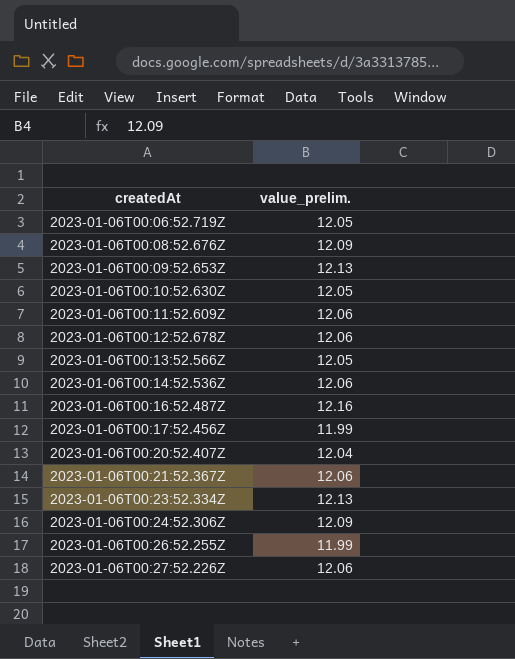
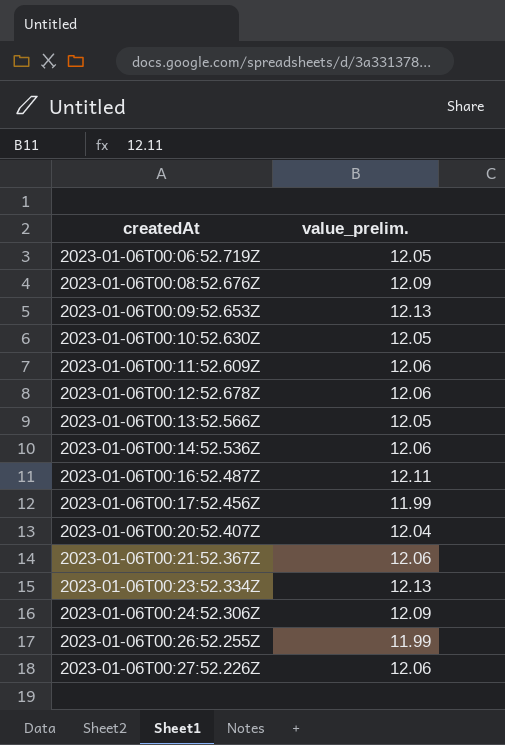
2023-01-06T00:16:52.487Z | value_prelim.: 12.16 -> 12.11

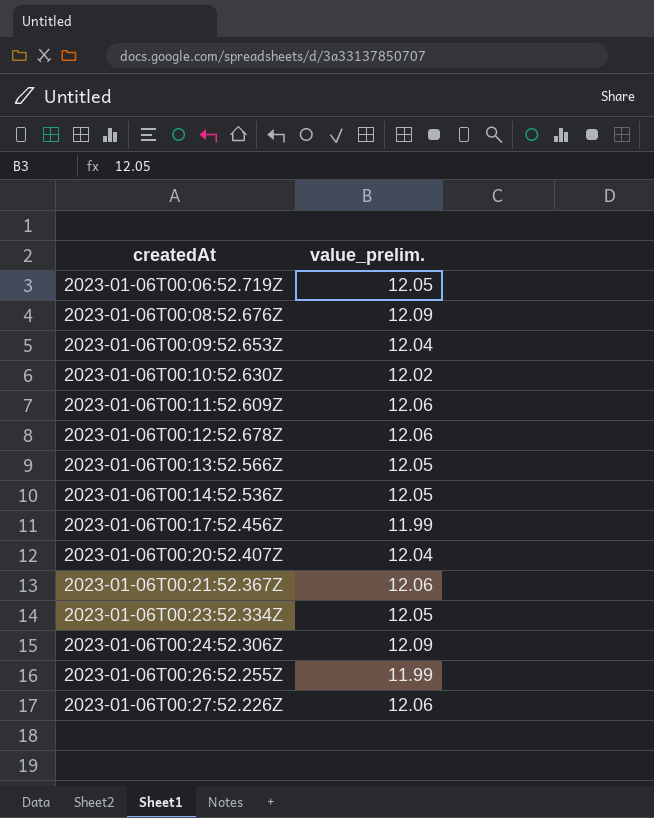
row 2023-01-06T00:16:52.487Z: 12.11 -> none
2023-01-06T00:09:52.653Z | value_prelim.: 12.13 -> 12.04
2023-01-06T00:10:52.630Z | value_prelim.: 12.05 -> 12.02
2023-01-06T00:14:52.536Z | value_prelim.: 12.06 -> 12.05
2023-01-06T00:23:52.334Z | value_prelim.: 12.13 -> 12.05

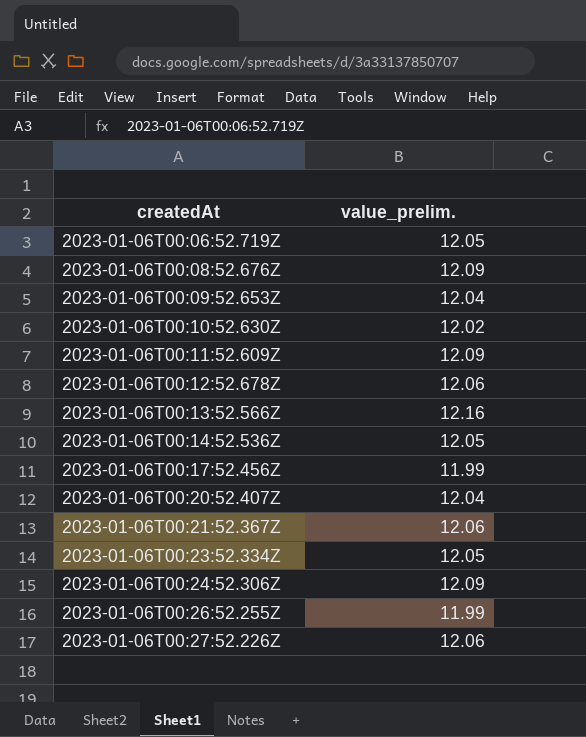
2023-01-06T00:11:52.609Z | value_prelim.: 12.06 -> 12.09
2023-01-06T00:13:52.566Z | value_prelim.: 12.05 -> 12.16

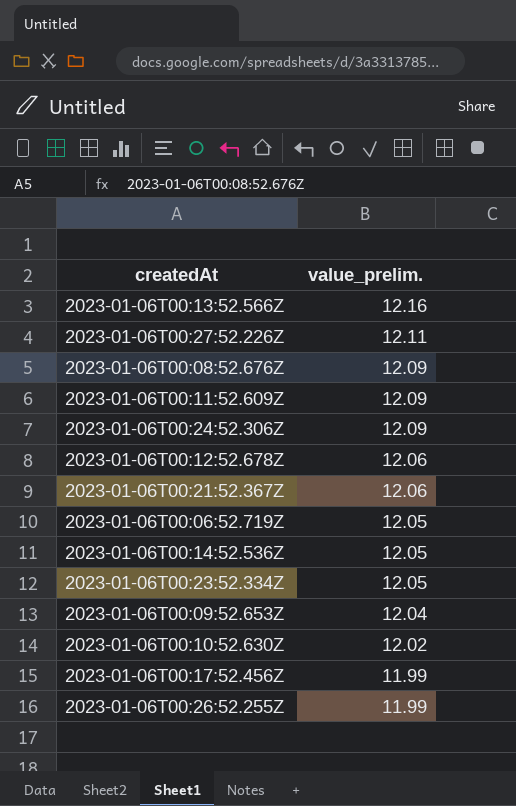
row order: createdAt ascending -> value_prelim. descending
row 2023-01-06T00:20:52.407Z: 12.04 -> none
2023-01-06T00:27:52.226Z | value_prelim.: 12.06 -> 12.11

